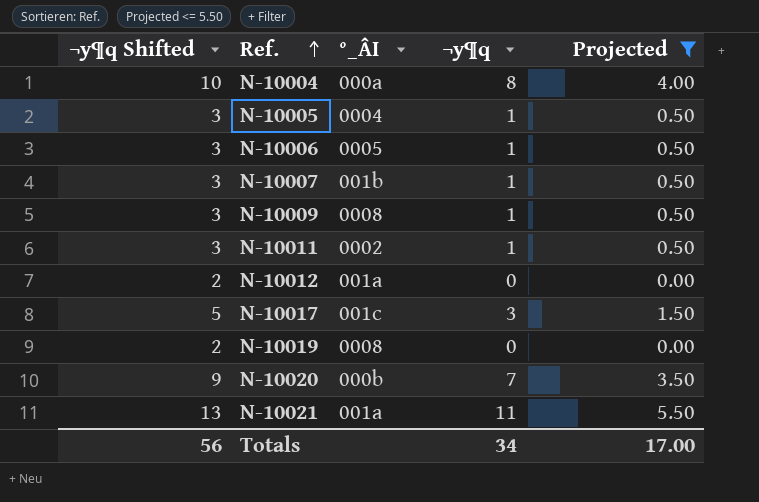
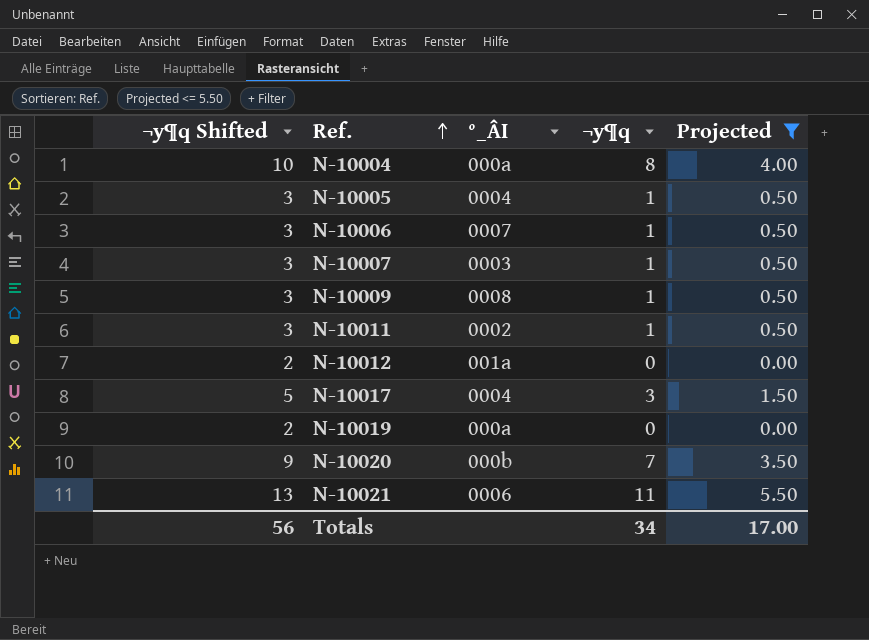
N-10006 | °_ÂI: 0005 -> 0007
N-10007 | °_ÂI: 001b -> 0003
N-10017 | °_ÂI: 001c -> 0004
N-10019 | °_ÂI: 0008 -> 000a
N-10021 | °_ÂI: 001a -> 0006

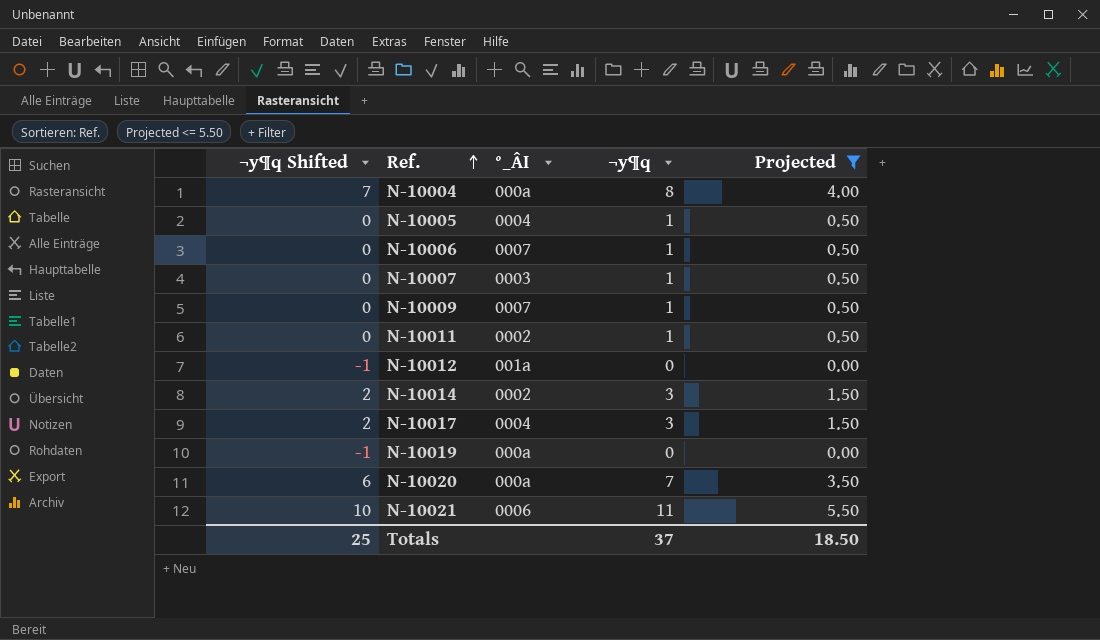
column ¬y¶q Shifted | formula: [¬y¶q] + 2 -> [¬y¶q] - 1
N-10009 | °_ÂI: 0008 -> 0007
row N-10014: none -> 2 | 0002 | 3 | 1.50
N-10020 | °_ÂI: 000b -> 000a
Totals | ¬y¶q Shifted: 56 -> 25
Totals | ¬y¶q: 34 -> 37
Totals | Projected: 17.00 -> 18.50

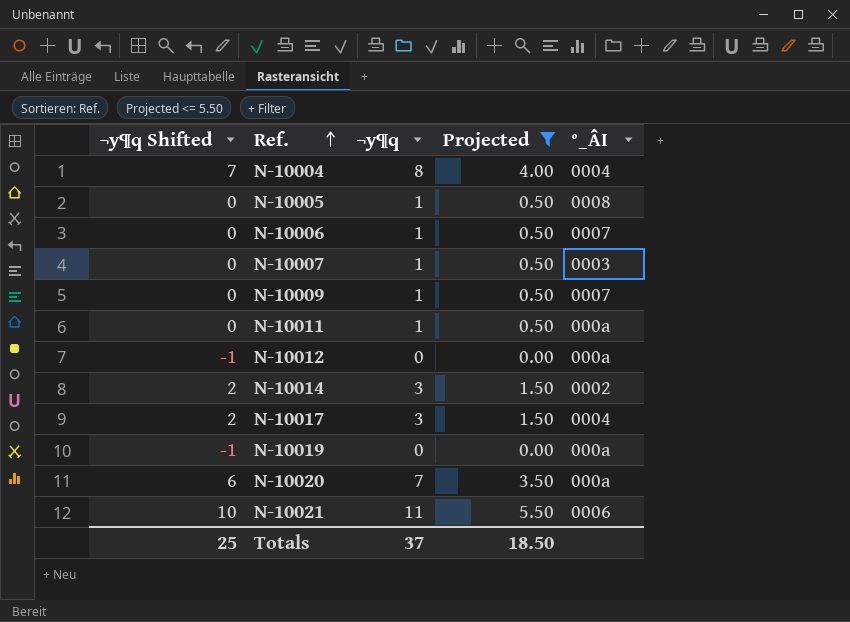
column °_ÂI | position: 3 -> 5
N-10004 | °_ÂI: 000a -> 0004
N-10005 | °_ÂI: 0004 -> 0008
N-10011 | °_ÂI: 0002 -> 000a
N-10012 | °_ÂI: 001a -> 000a

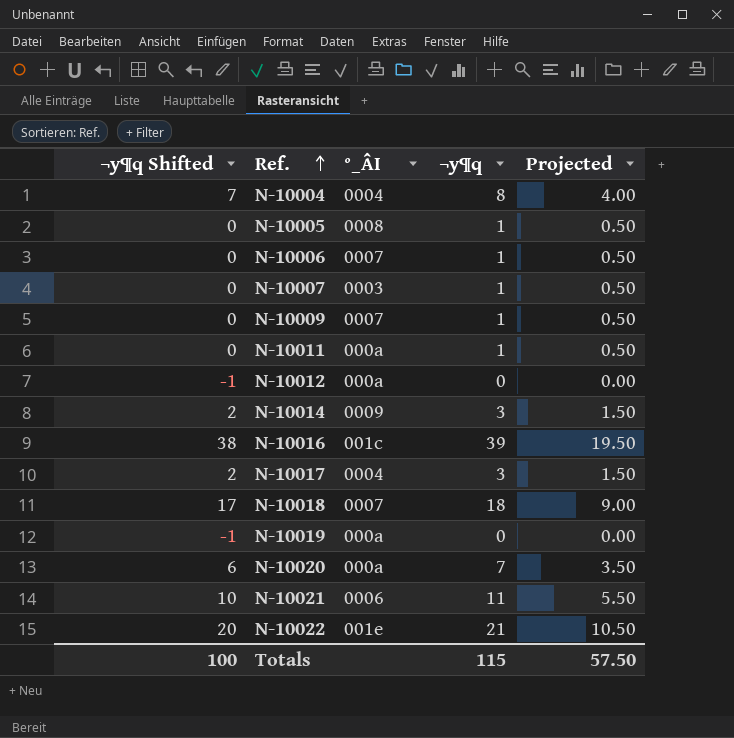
filter: Projected <= 5.50 -> none
column °_ÂI | position: 5 -> 3
N-10014 | °_ÂI: 0002 -> 0009
Totals | ¬y¶q Shifted: 25 -> 100
Totals | ¬y¶q: 37 -> 115
Totals | Projected: 18.50 -> 57.50

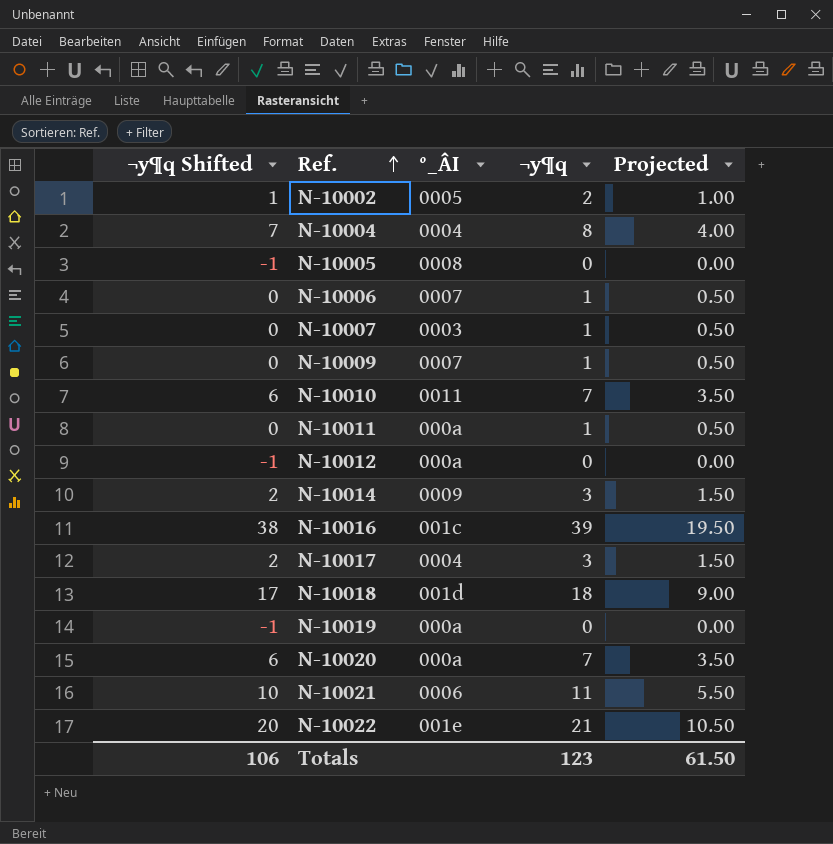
row N-10002: none -> 1 | 0005 | 2 | 1.00
N-10005 | ¬y¶q Shifted: 0 -> -1
N-10005 | ¬y¶q: 1 -> 0
N-10005 | Projected: 0.50 -> 0.00
row N-10010: none -> 6 | 0011 | 7 | 3.50
N-10018 | °_ÂI: 0007 -> 001d
Totals | ¬y¶q Shifted: 100 -> 106
Totals | ¬y¶q: 115 -> 123
Totals | Projected: 57.50 -> 61.50

